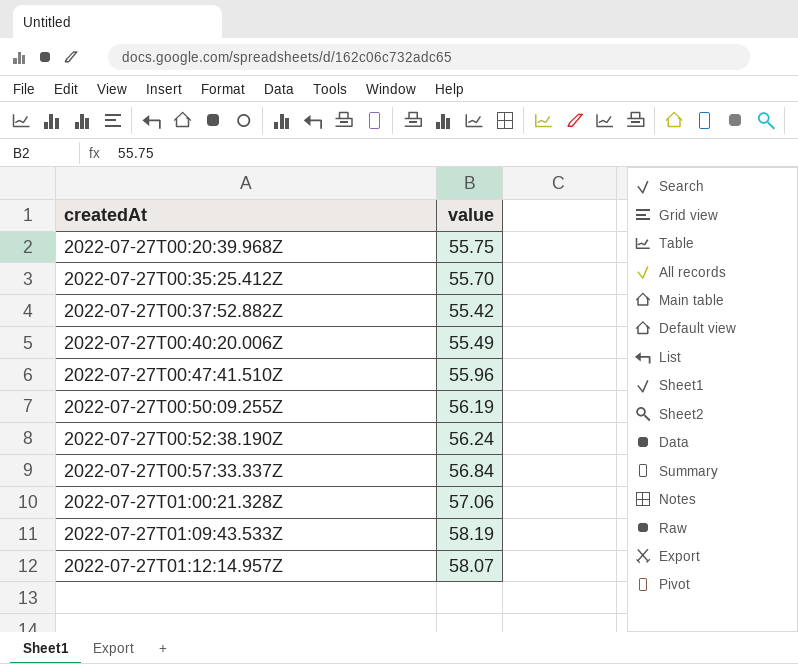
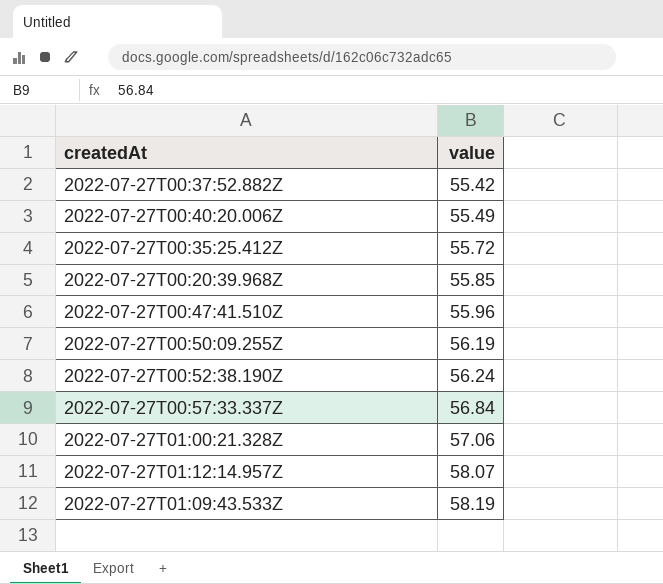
row order: createdAt ascending -> value ascending
2022-07-27T00:35:25.412Z | value: 55.70 -> 55.72
2022-07-27T00:20:39.968Z | value: 55.75 -> 55.85

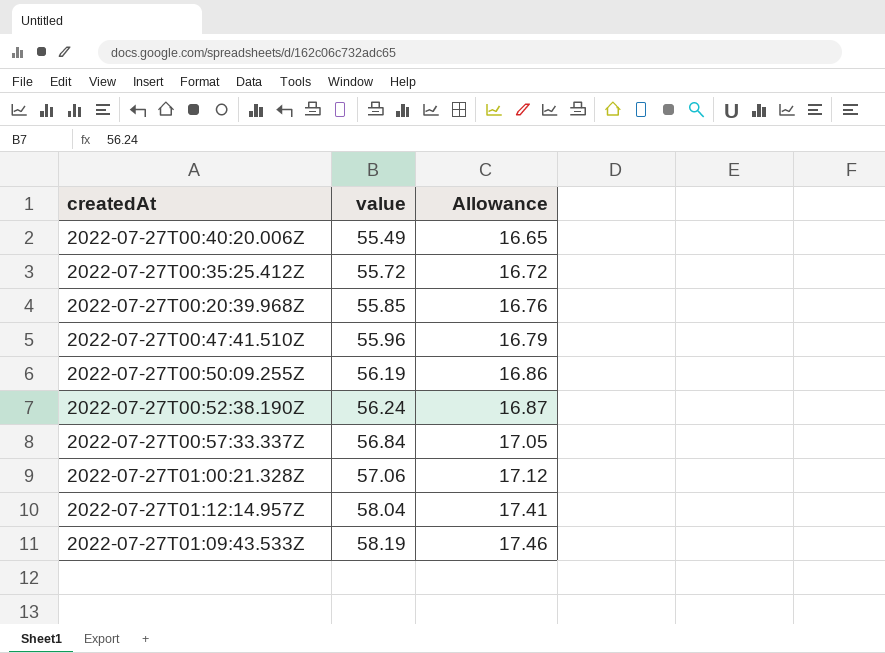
column Allowance | formula: none -> [value] * 0.3
row 2022-07-27T00:37:52.882Z: 55.42 -> none
2022-07-27T01:12:14.957Z | value: 58.07 -> 58.04

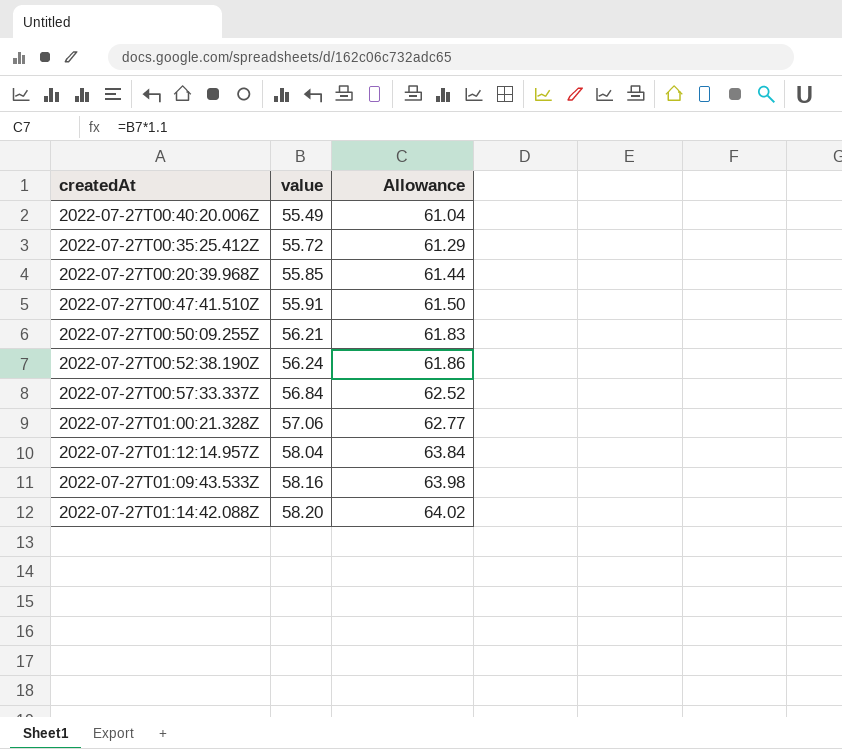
column Allowance | formula: [value] * 0.3 -> [value] * 1.1
2022-07-27T00:47:41.510Z | value: 55.96 -> 55.91
2022-07-27T00:50:09.255Z | value: 56.19 -> 56.21
2022-07-27T01:09:43.533Z | value: 58.19 -> 58.16
row 2022-07-27T01:14:42.088Z: none -> 58.20 | 64.02

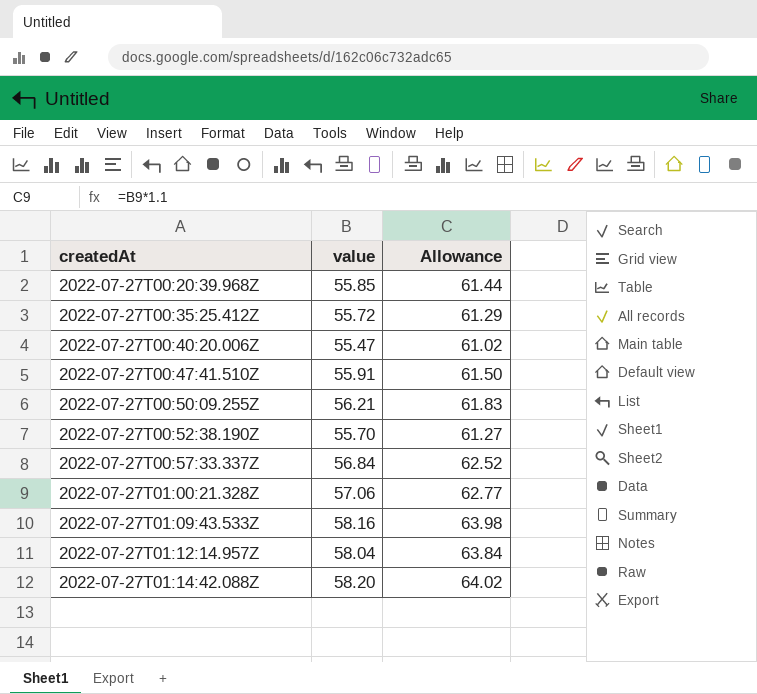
row order: value ascending -> createdAt ascending
2022-07-27T00:40:20.006Z | value: 55.49 -> 55.47
2022-07-27T00:40:20.006Z | Allowance: 61.04 -> 61.02
2022-07-27T00:52:38.190Z | value: 56.24 -> 55.70
2022-07-27T00:52:38.190Z | Allowance: 61.86 -> 61.27

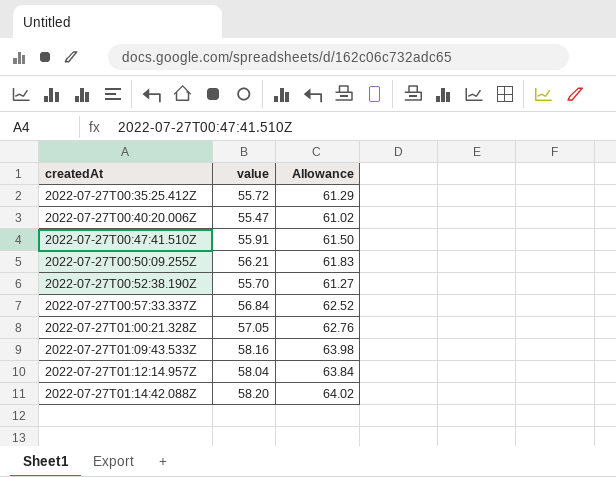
row 2022-07-27T00:20:39.968Z: 55.85 | 61.44 -> none
2022-07-27T01:00:21.328Z | value: 57.06 -> 57.05
2022-07-27T01:00:21.328Z | Allowance: 62.77 -> 62.76

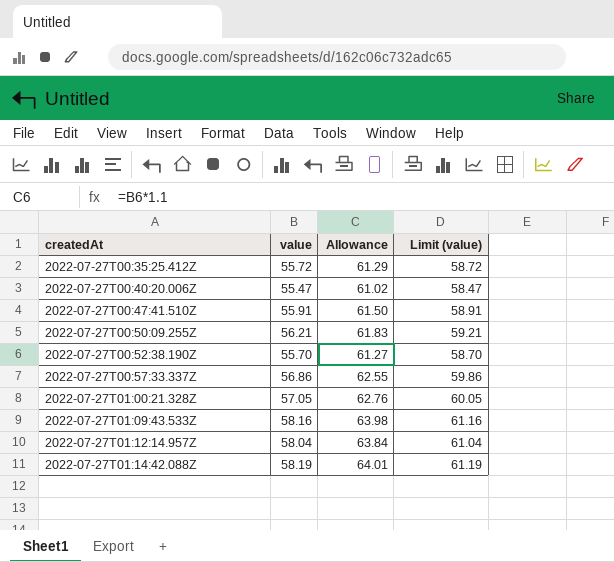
column Limit (value) | formula: none -> [value] + 3
2022-07-27T00:57:33.337Z | value: 56.84 -> 56.86
2022-07-27T00:57:33.337Z | Allowance: 62.52 -> 62.55
2022-07-27T01:14:42.088Z | value: 58.20 -> 58.19
2022-07-27T01:14:42.088Z | Allowance: 64.02 -> 64.01

